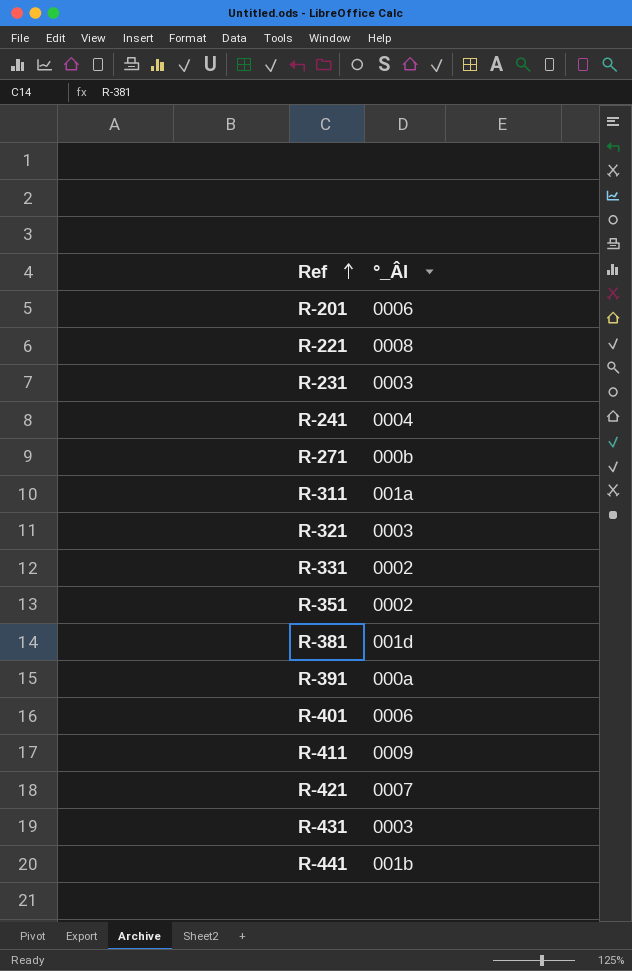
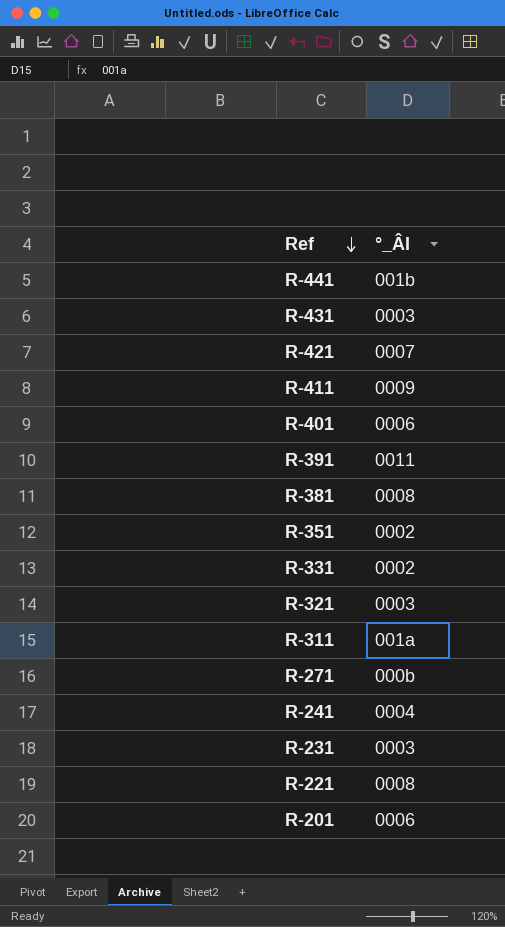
row order: Ref ascending -> Ref descending
R-391 | °_ÂI: 000a -> 0011
R-381 | °_ÂI: 001d -> 0008

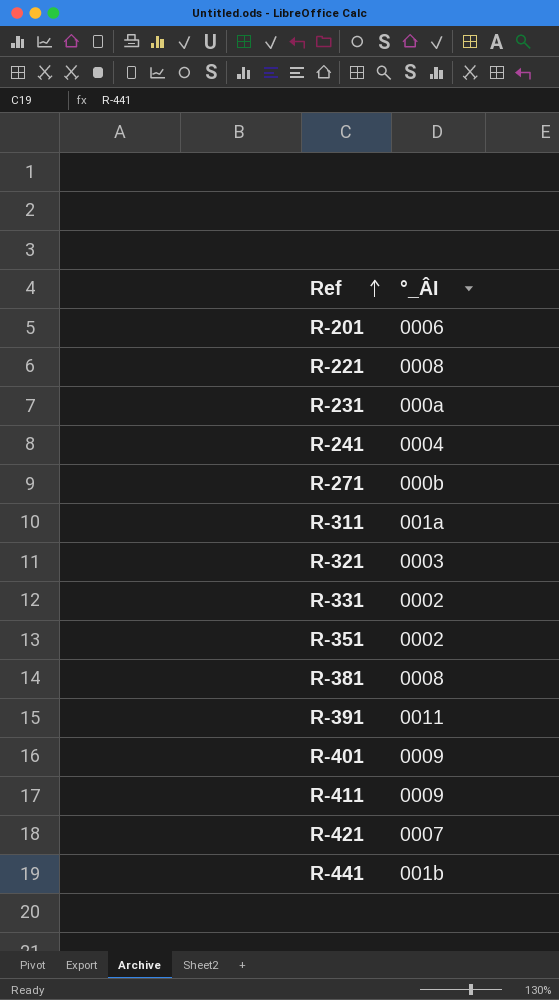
row order: Ref descending -> Ref ascending
row R-431: 0003 -> none
R-231 | °_ÂI: 0003 -> 000a
R-401 | °_ÂI: 0006 -> 0009

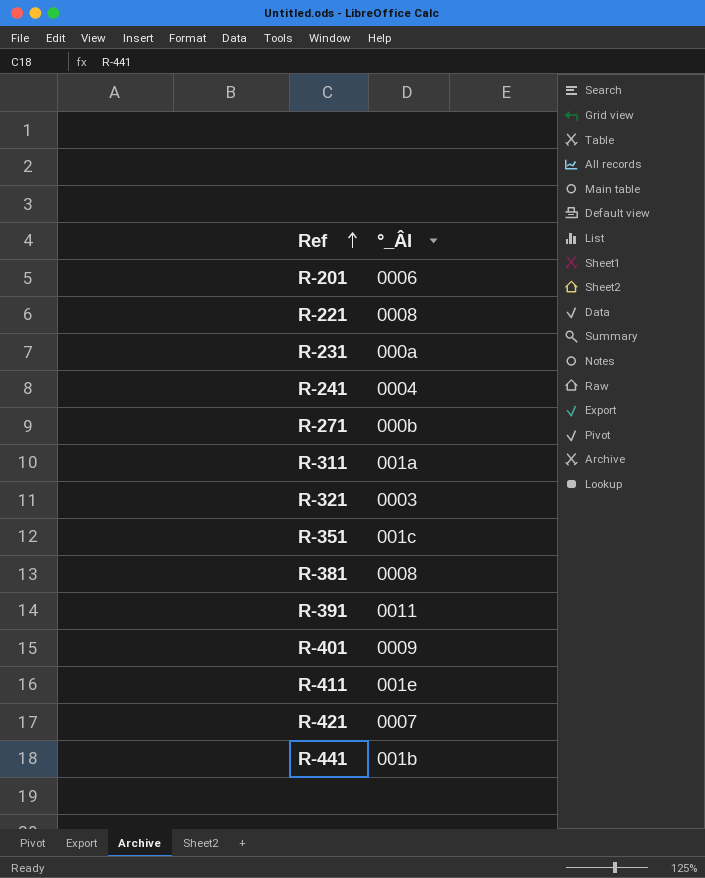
row R-331: 0002 -> none
R-351 | °_ÂI: 0002 -> 001c
R-411 | °_ÂI: 0009 -> 001e

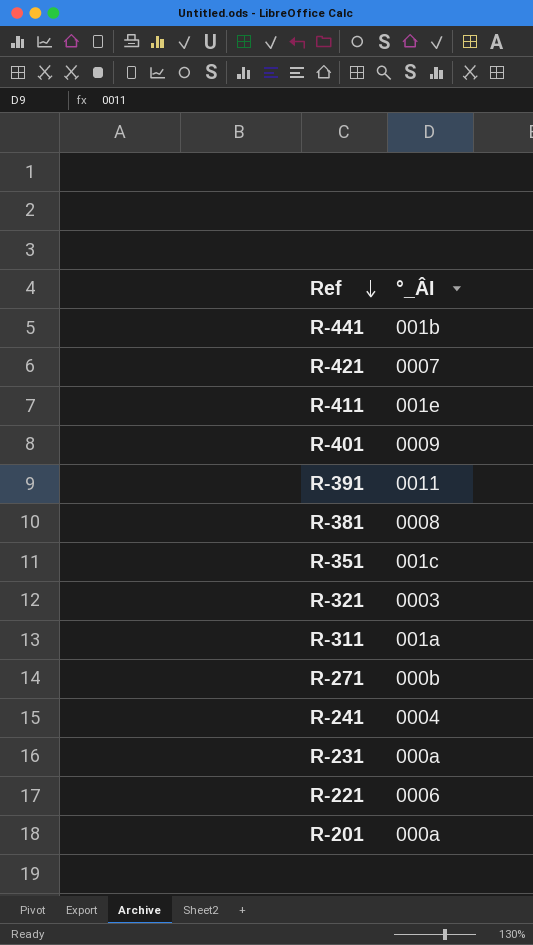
row order: Ref ascending -> Ref descending
R-221 | °_ÂI: 0008 -> 0006
R-201 | °_ÂI: 0006 -> 000a

